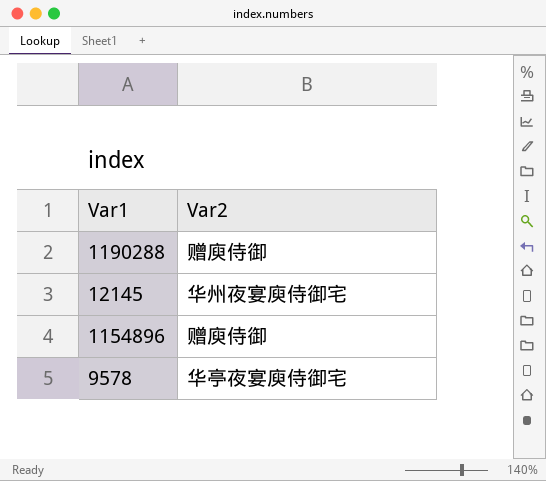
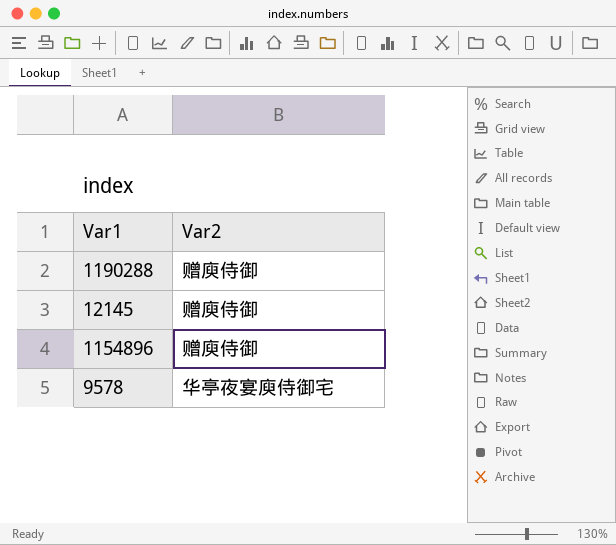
12145 | Var2: 华州夜宴庾侍御宅 -> 赠庾侍御

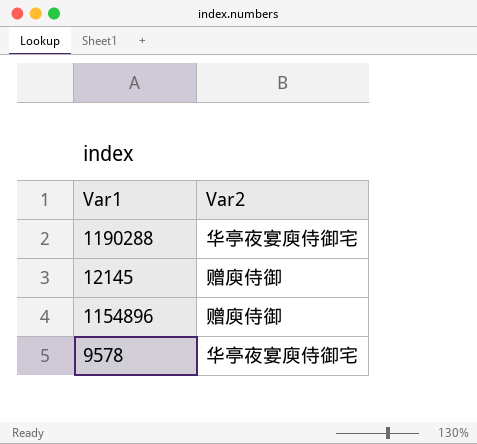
1190288 | Var2: 赠庾侍御 -> 华亭夜宴庾侍御宅

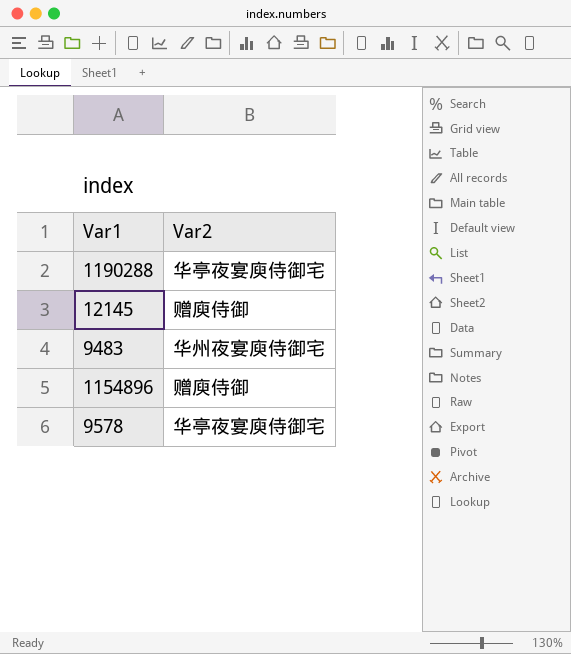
row 9483: none -> 华州夜宴庾侍御宅

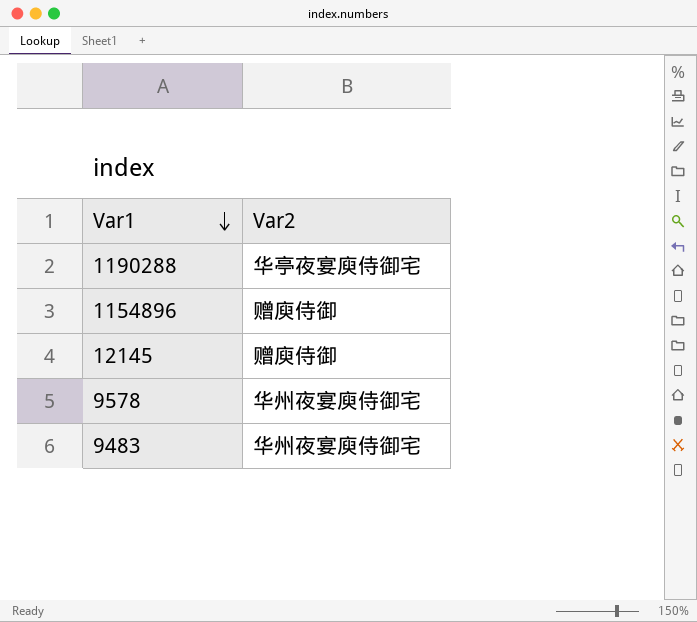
row order: none -> Var1 descending
9578 | Var2: 华亭夜宴庾侍御宅 -> 华州夜宴庾侍御宅

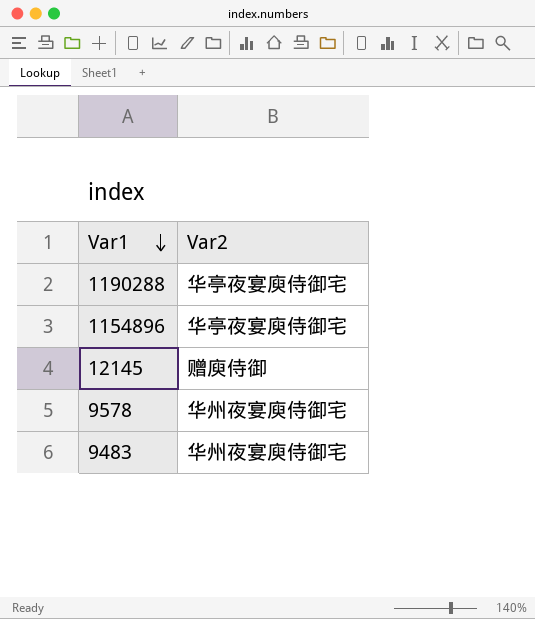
1154896 | Var2: 赠庾侍御 -> 华亭夜宴庾侍御宅

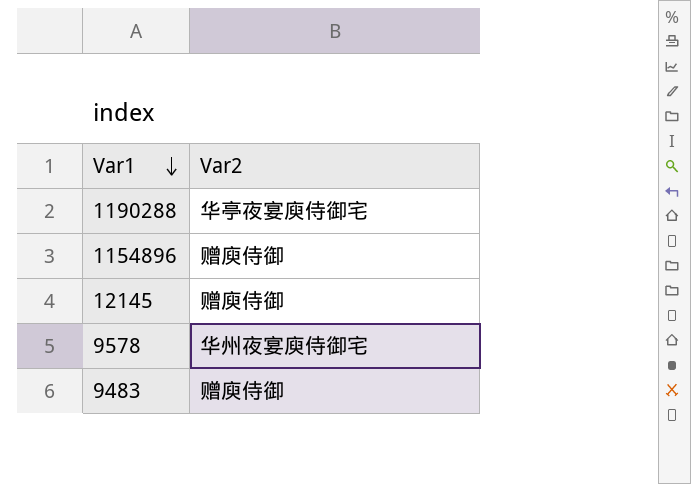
1154896 | Var2: 华亭夜宴庾侍御宅 -> 赠庾侍御
9483 | Var2: 华州夜宴庾侍御宅 -> 赠庾侍御

